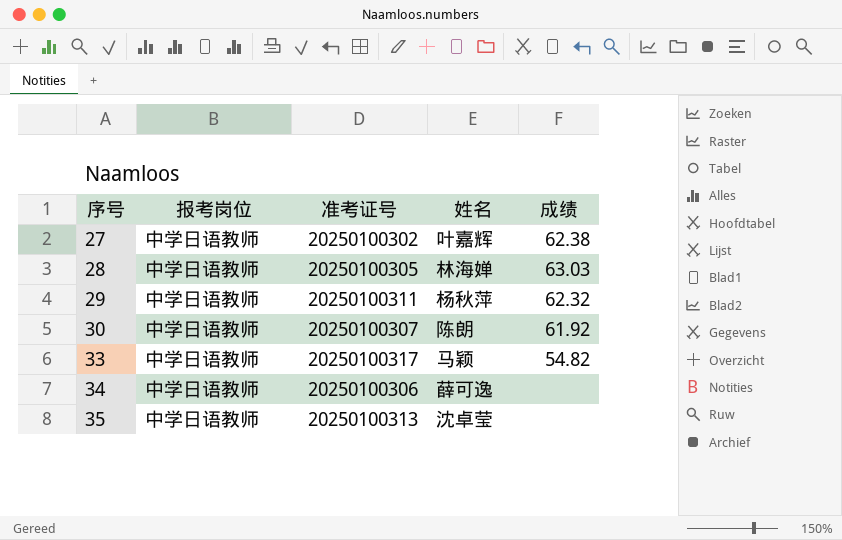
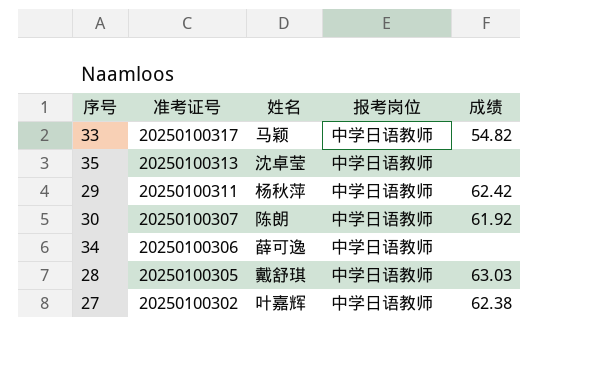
row order: 序号 ascending -> 准考证号 descending
column 报考岗位 | position: 2 -> 4
29 | 成绩: 62.32 -> 62.42
28 | 姓名: 林海婵 -> 戴舒琪

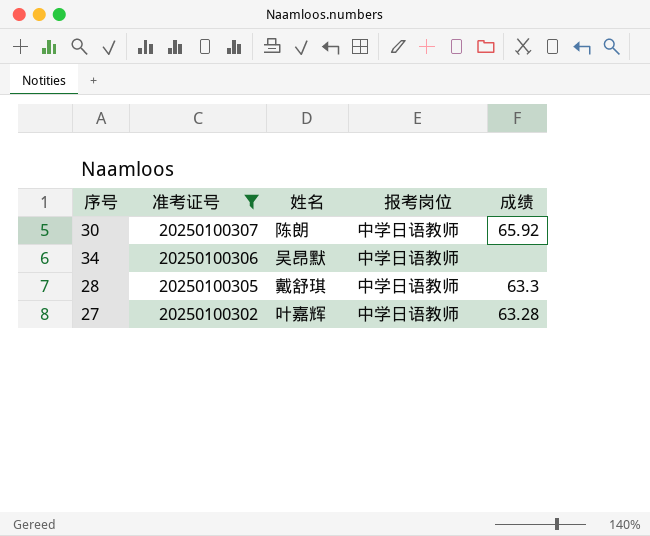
filter: none -> 准考证号 <= 20250100307
30 | 成绩: 61.92 -> 65.92
34 | 姓名: 薛可逸 -> 吴昂默
28 | 成绩: 63.03 -> 63.3
27 | 成绩: 62.38 -> 63.28

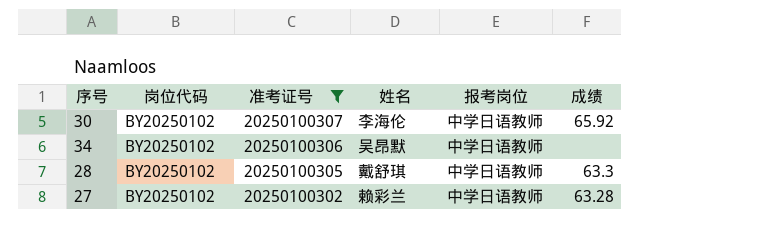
column 岗位代码 | position: none -> 2
30 | 姓名: 陈朗 -> 李海伦
27 | 姓名: 叶嘉辉 -> 赖彩兰

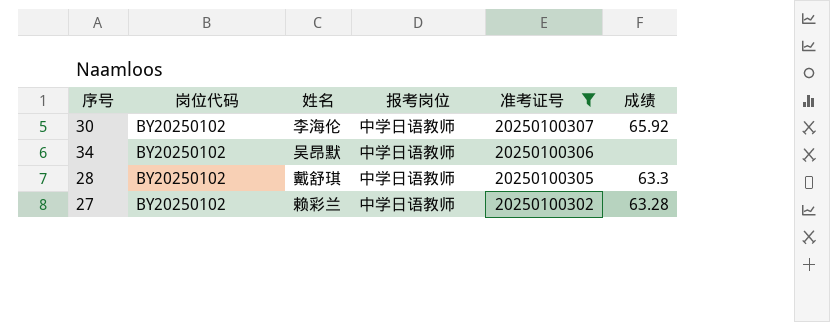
column 准考证号 | position: 3 -> 5

